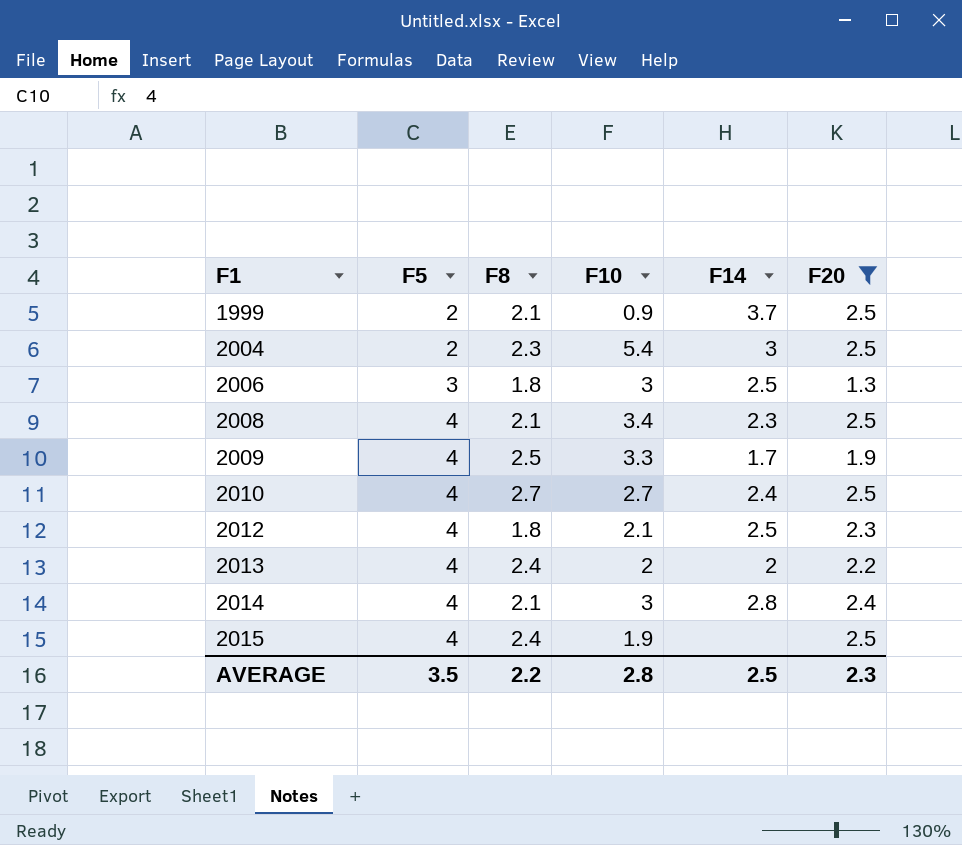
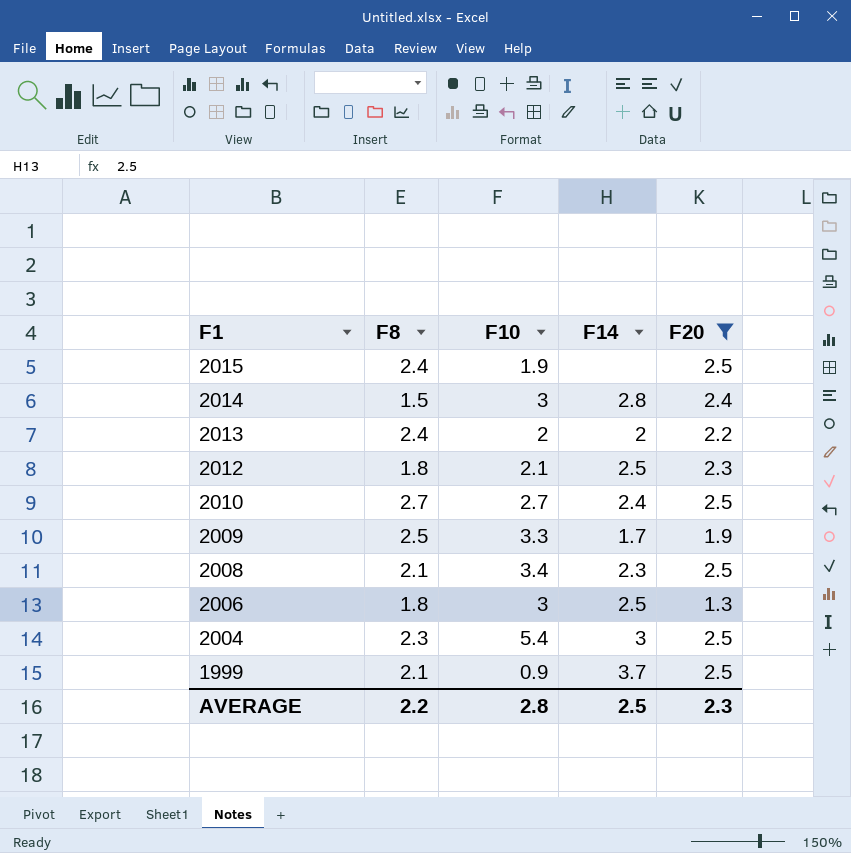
row order: F1 ascending -> F1 descending
column F5 | position: 2 -> none
2014 | F8: 2.1 -> 1.5

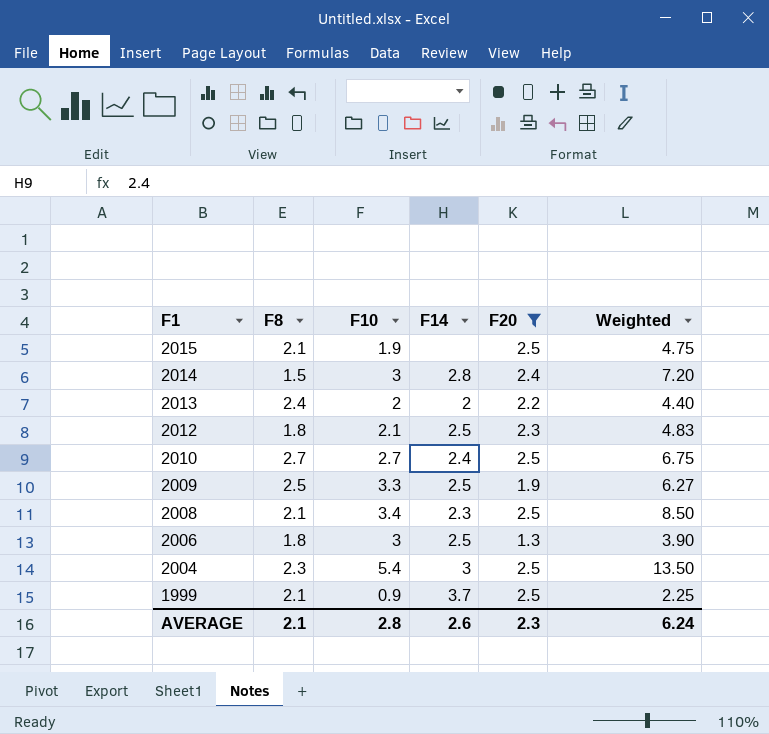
column Weighted | formula: none -> [F10] * [F20]
2015 | F8: 2.4 -> 2.1
2009 | F14: 1.7 -> 2.5
AVERAGE | F8: 2.2 -> 2.1
AVERAGE | F14: 2.5 -> 2.6

